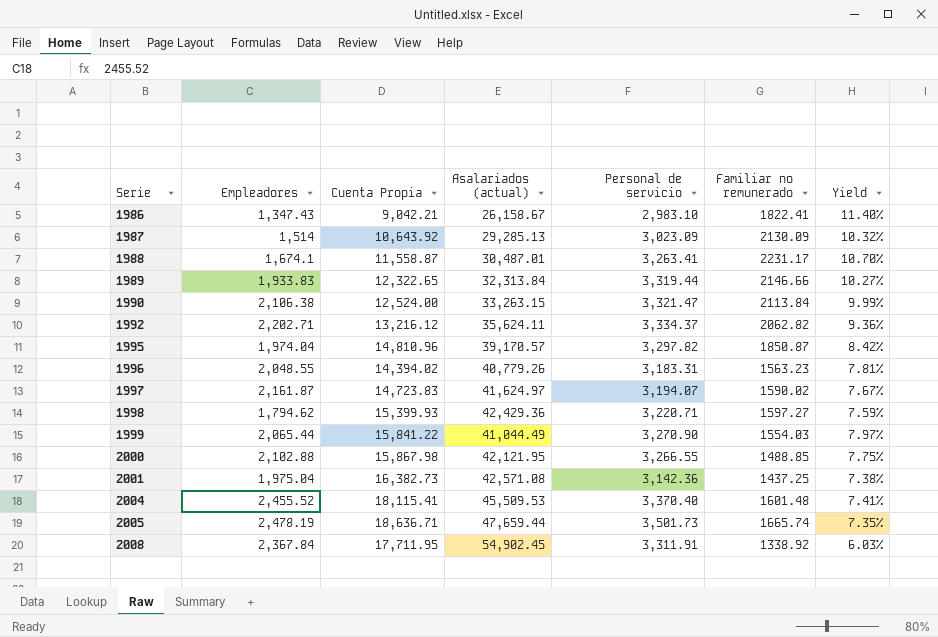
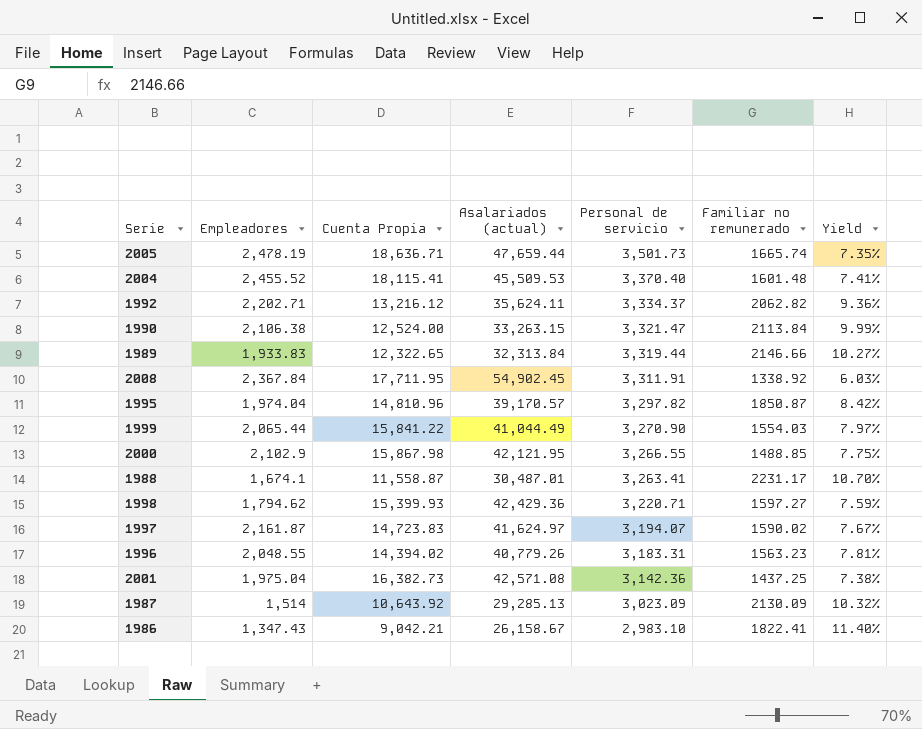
row order: Serie ascending -> Personal de servicio descending
2000 | Empleadores: 2,102.88 -> 2,102.9

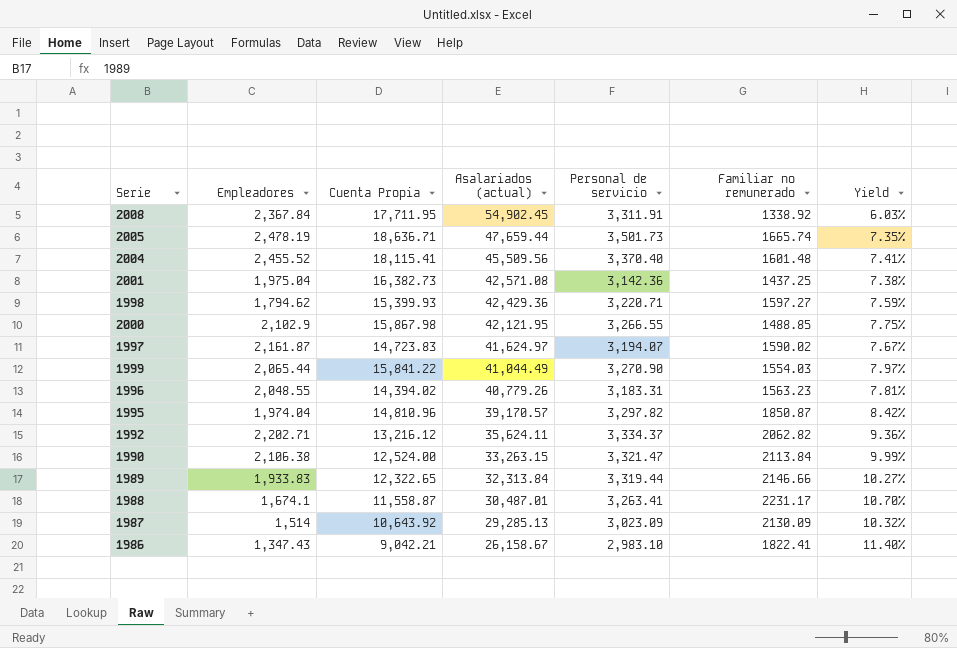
row order: Personal de servicio descending -> Asalariados (actual) descending
2004 | Asalariados (actual): 45,509.53 -> 45,509.56

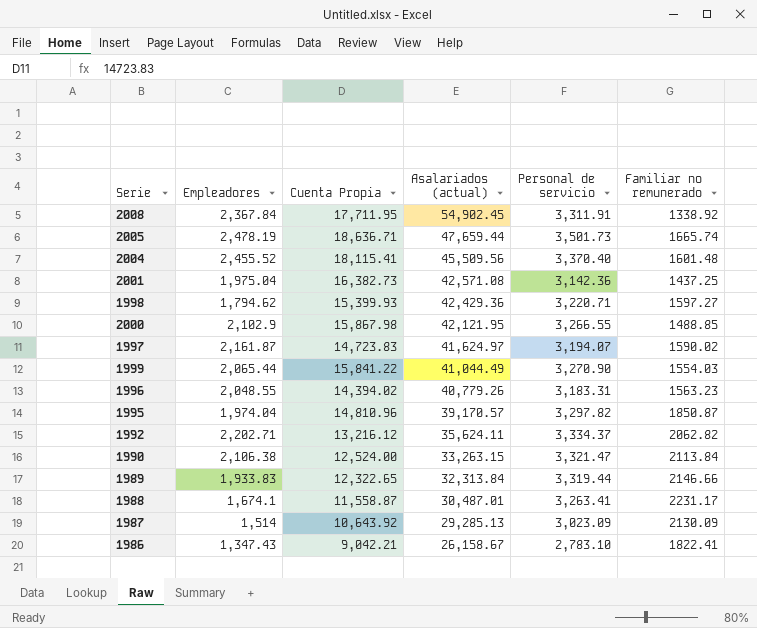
column Yield | formula: [Personal de servicio] / [Asalariados (actual)] -> none
1986 | Personal de servicio: 2,983.10 -> 2,783.10

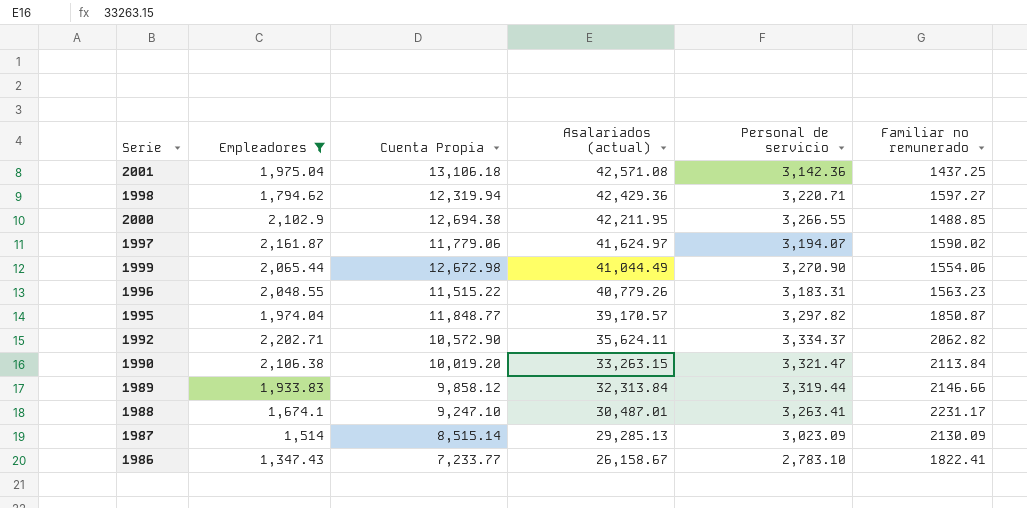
filter: none -> Empleadores <= 2,202.71
2001 | Cuenta Propia: 16,382.73 -> 13,106.18
1998 | Cuenta Propia: 15,399.93 -> 12,319.94
2000 | Cuenta Propia: 15,867.98 -> 12,694.38
2000 | Asalariados (actual): 42,121.95 -> 42,211.95
1997 | Cuenta Propia: 14,723.83 -> 11,779.06
1999 | Cuenta Propia: 15,841.22 -> 12,672.98
1999 | Familiar no remunerado: 1554.03 -> 1554.06
1996 | Cuenta Propia: 14,394.02 -> 11,515.22
1995 | Cuenta Propia: 14,810.96 -> 11,848.77
1992 | Cuenta Propia: 13,216.12 -> 10,572.90
1990 | Cuenta Propia: 12,524.00 -> 10,019.20
1989 | Cuenta Propia: 12,322.65 -> 9,858.12
1988 | Cuenta Propia: 11,558.87 -> 9,247.10
1987 | Cuenta Propia: 10,643.92 -> 8,515.14
1986 | Cuenta Propia: 9,042.21 -> 7,233.77

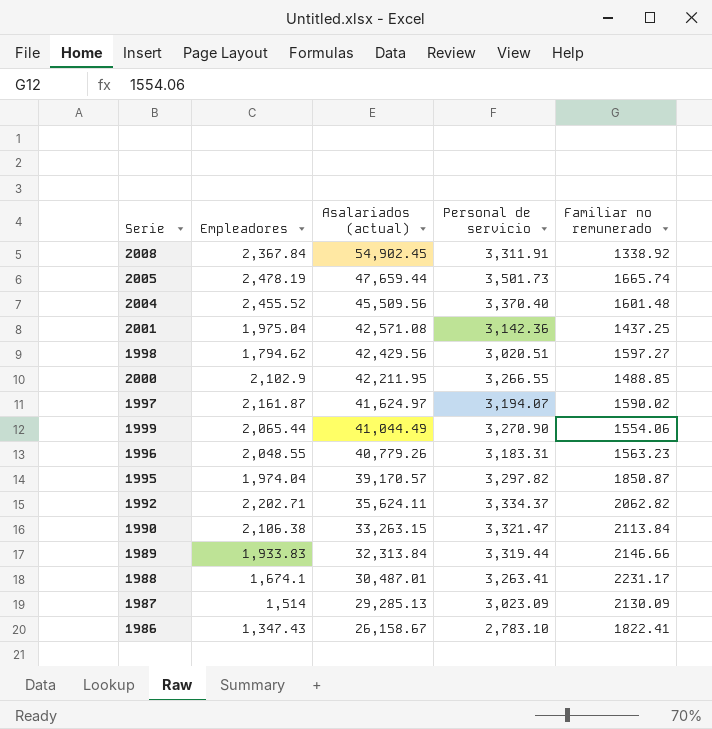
filter: Empleadores <= 2,202.71 -> none
column Cuenta Propia | position: 3 -> none
1998 | Asalariados (actual): 42,429.36 -> 42,429.56
1998 | Personal de servicio: 3,220.71 -> 3,020.51

